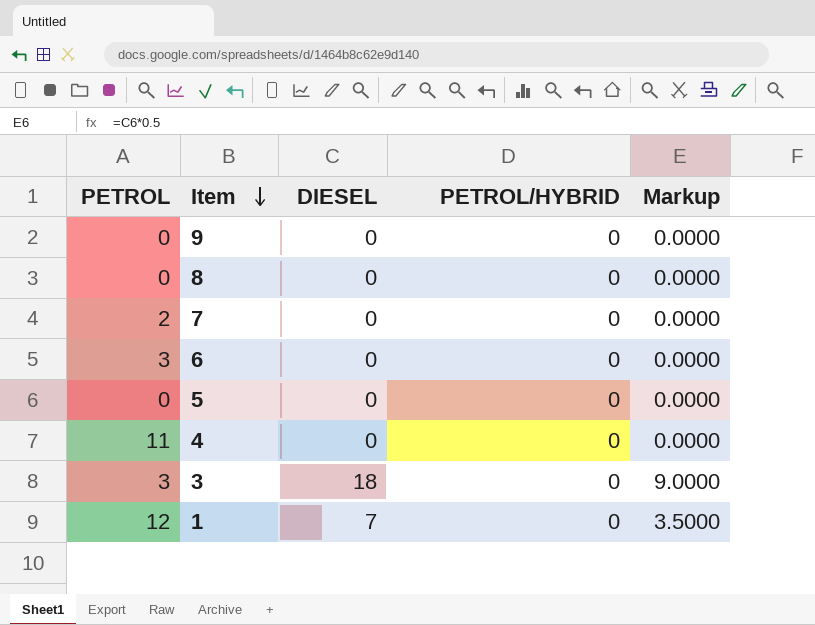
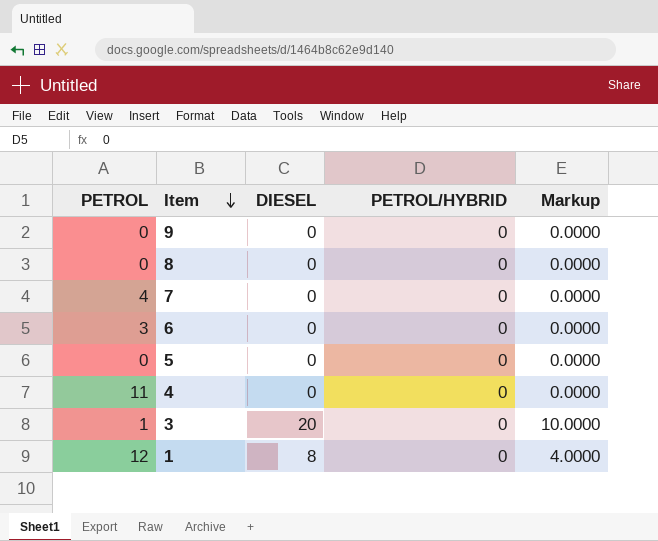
7 | PETROL: 2 -> 4
3 | PETROL: 3 -> 1
3 | DIESEL: 18 -> 20
3 | Markup: 9.0000 -> 10.0000
1 | DIESEL: 7 -> 8
1 | Markup: 3.5000 -> 4.0000

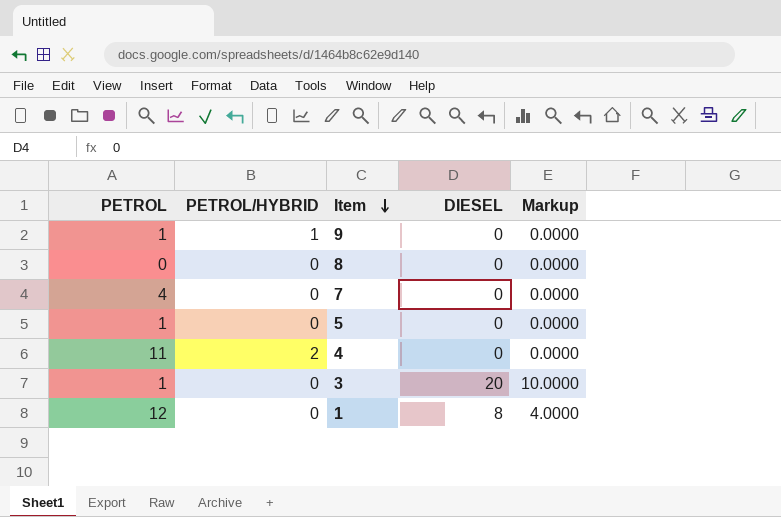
column PETROL/HYBRID | position: 4 -> 2
row 6: 3 | 0 | 0 | 0.0000 -> none
9 | PETROL: 0 -> 1
9 | PETROL/HYBRID: 0 -> 1
5 | PETROL: 0 -> 1
4 | PETROL/HYBRID: 0 -> 2

